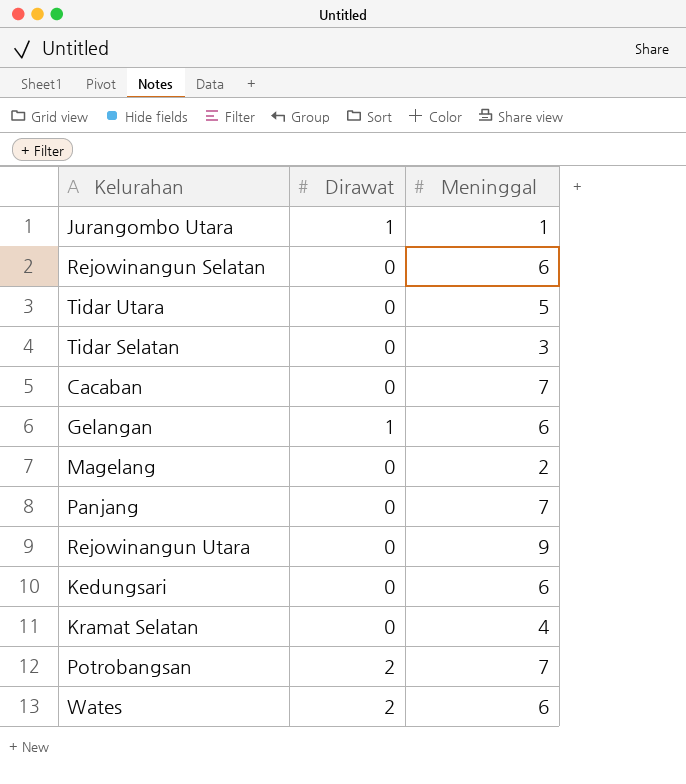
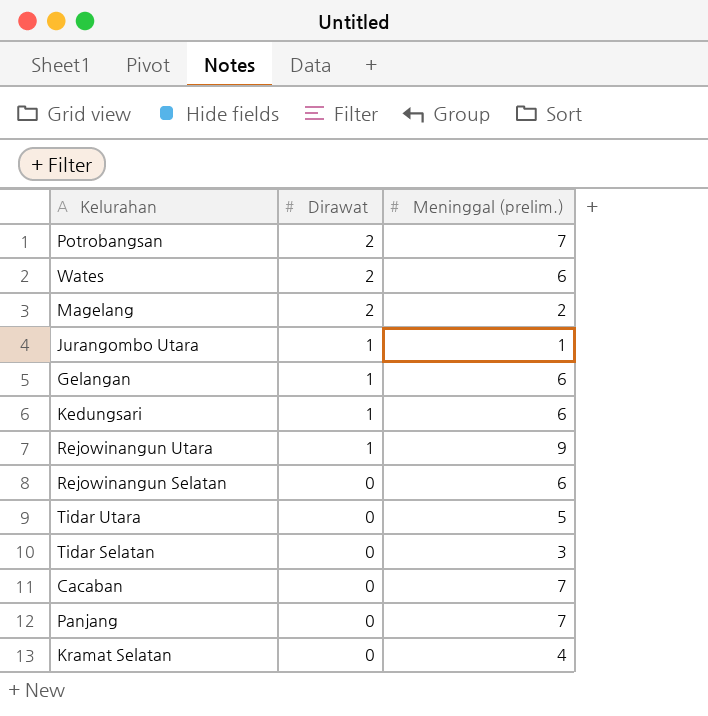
row order: none -> Dirawat descending
column name: Meninggal -> Meninggal (prelim.)
Magelang | Dirawat: 0 -> 2
Kedungsari | Dirawat: 0 -> 1
Rejowinangun Utara | Dirawat: 0 -> 1

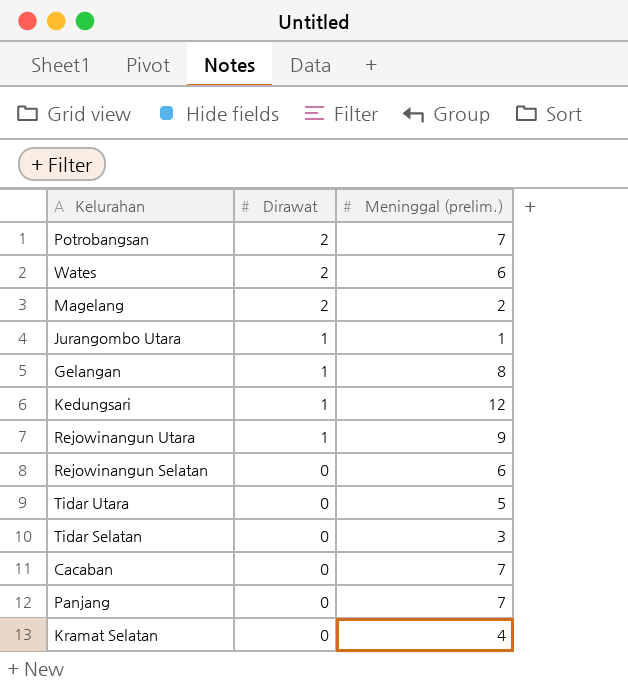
Gelangan | Meninggal (prelim.): 6 -> 8
Kedungsari | Meninggal (prelim.): 6 -> 12

